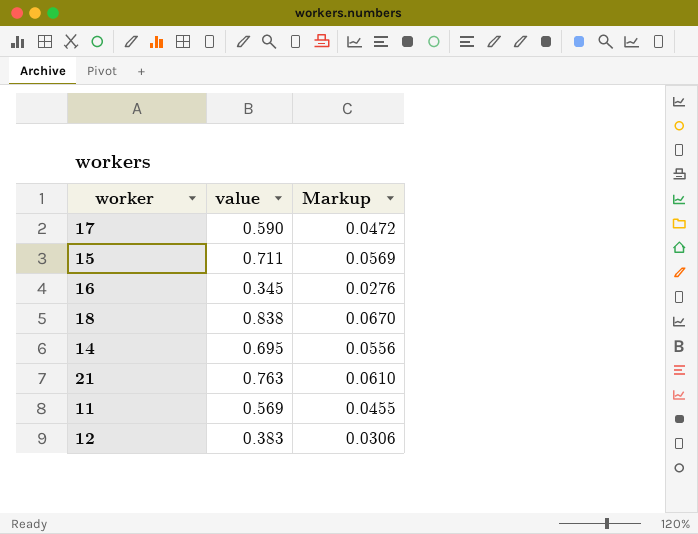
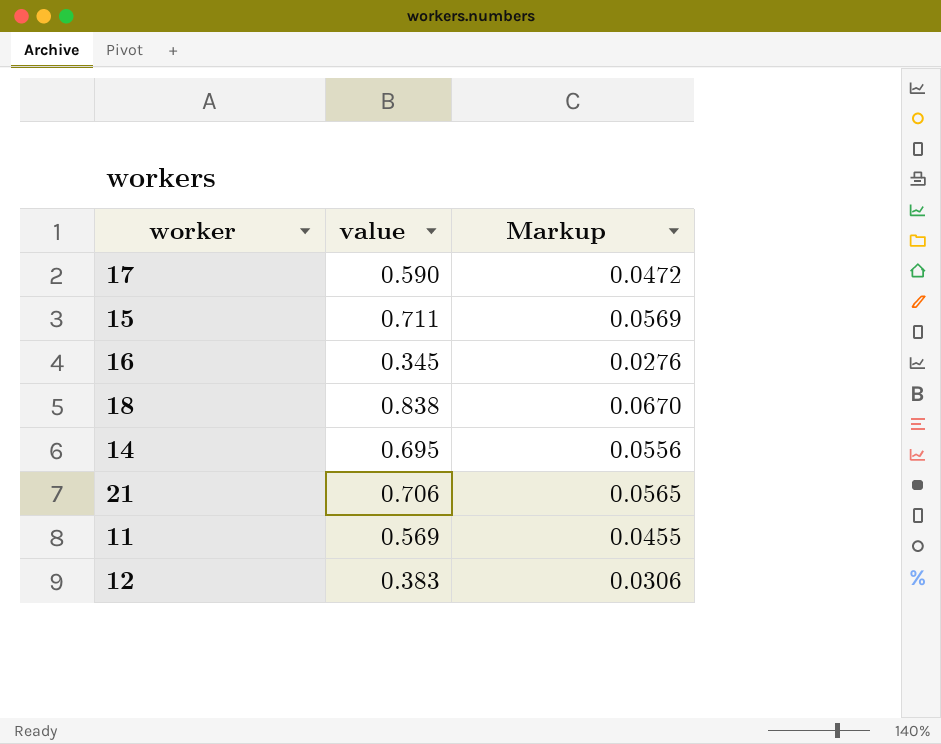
21 | value: 0.763 -> 0.706
21 | Markup: 0.0610 -> 0.0565

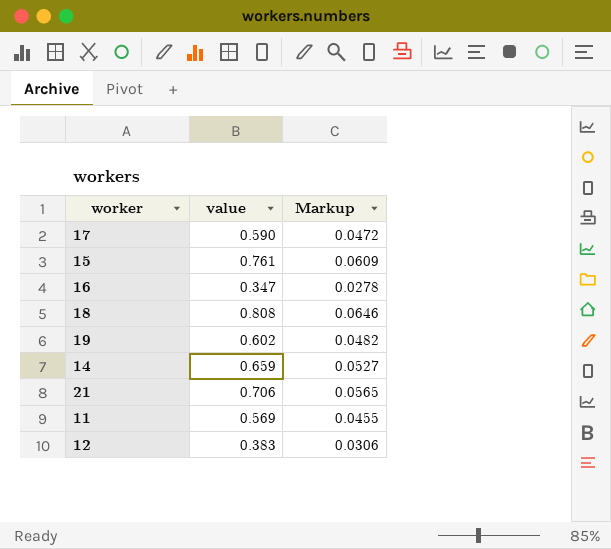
15 | value: 0.711 -> 0.761
15 | Markup: 0.0569 -> 0.0609
16 | value: 0.345 -> 0.347
16 | Markup: 0.0276 -> 0.0278
18 | value: 0.838 -> 0.808
18 | Markup: 0.0670 -> 0.0646
row 19: none -> 0.602 | 0.0482
14 | value: 0.695 -> 0.659
14 | Markup: 0.0556 -> 0.0527

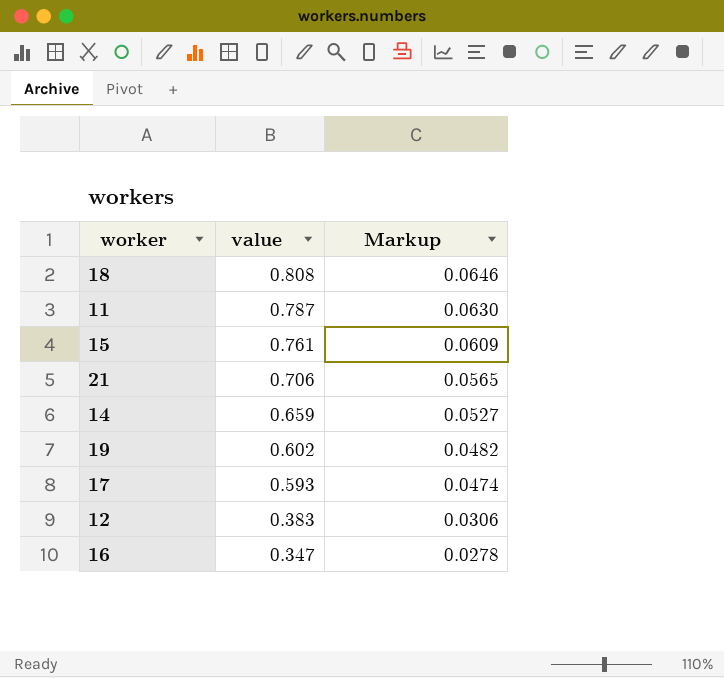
row order: none -> value descending
11 | value: 0.569 -> 0.787
11 | Markup: 0.0455 -> 0.0630
17 | value: 0.590 -> 0.593
17 | Markup: 0.0472 -> 0.0474

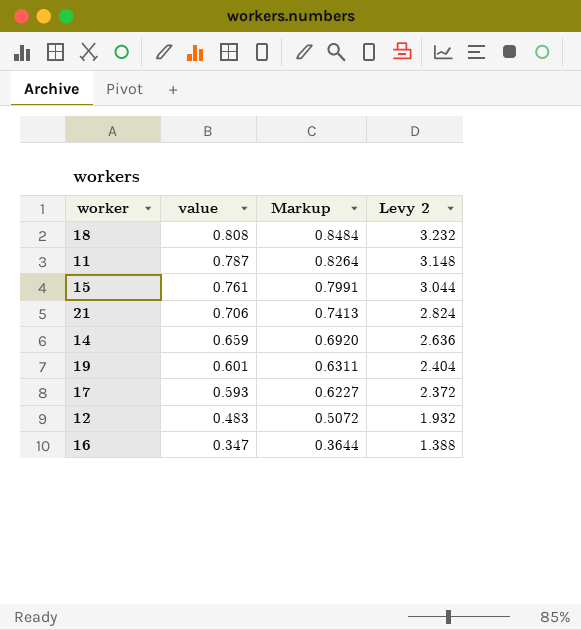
column Markup | formula: [value] * 0.08 -> [value] * 1.05
column Levy 2 | formula: none -> [value] * 4
19 | value: 0.602 -> 0.601
12 | value: 0.383 -> 0.483

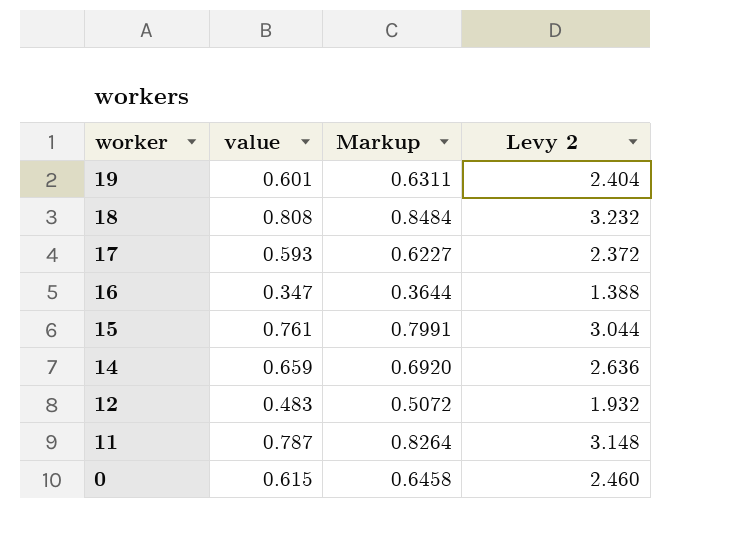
row order: value descending -> worker descending
row 21: 0.706 | 0.7413 | 2.824 -> none
row 0: none -> 0.615 | 0.6458 | 2.460

